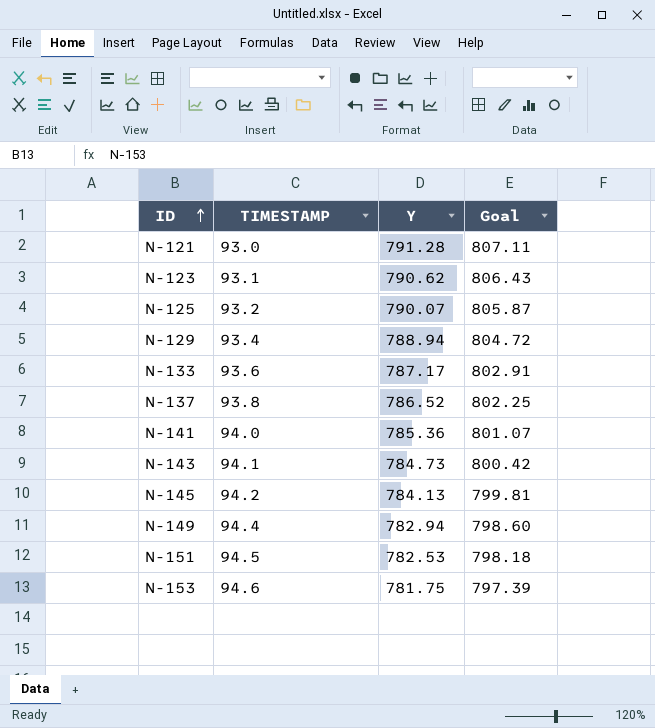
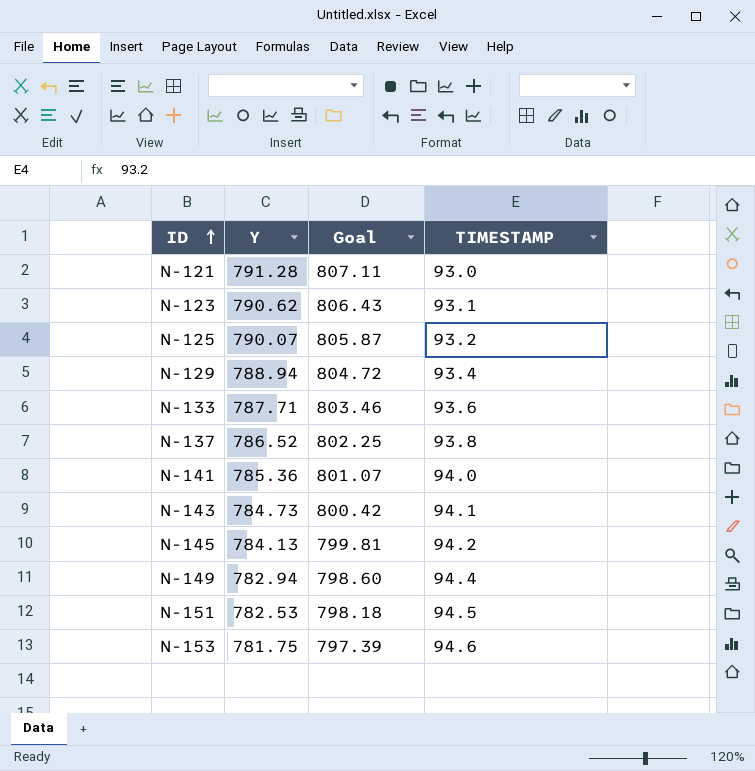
column TIMESTAMP | position: 2 -> 4
N-133 | Y: 787.17 -> 787.71
N-133 | Goal: 802.91 -> 803.46

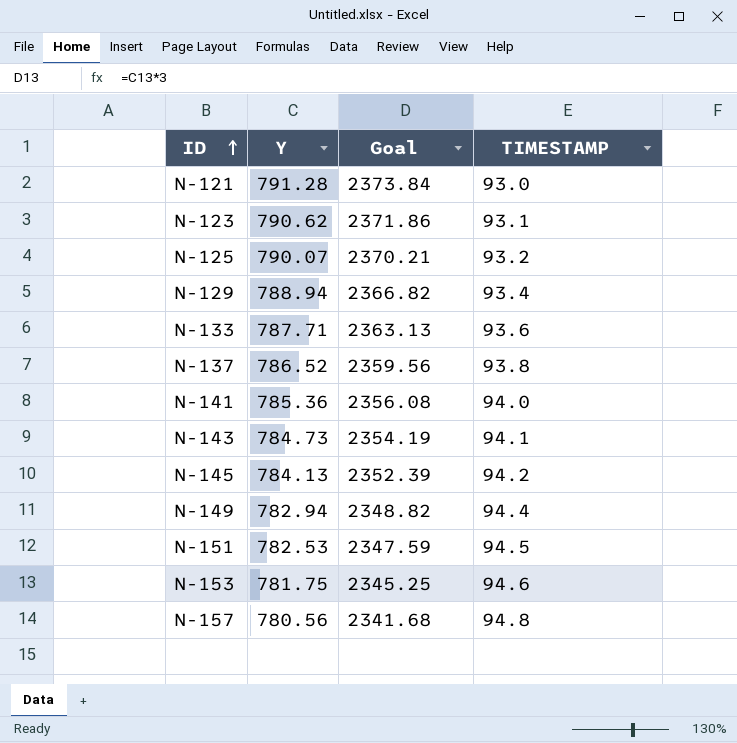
column Goal | formula: [Y] * 1.02 -> [Y] * 3
row N-157: none -> 780.56 | 2341.68 | 94.8

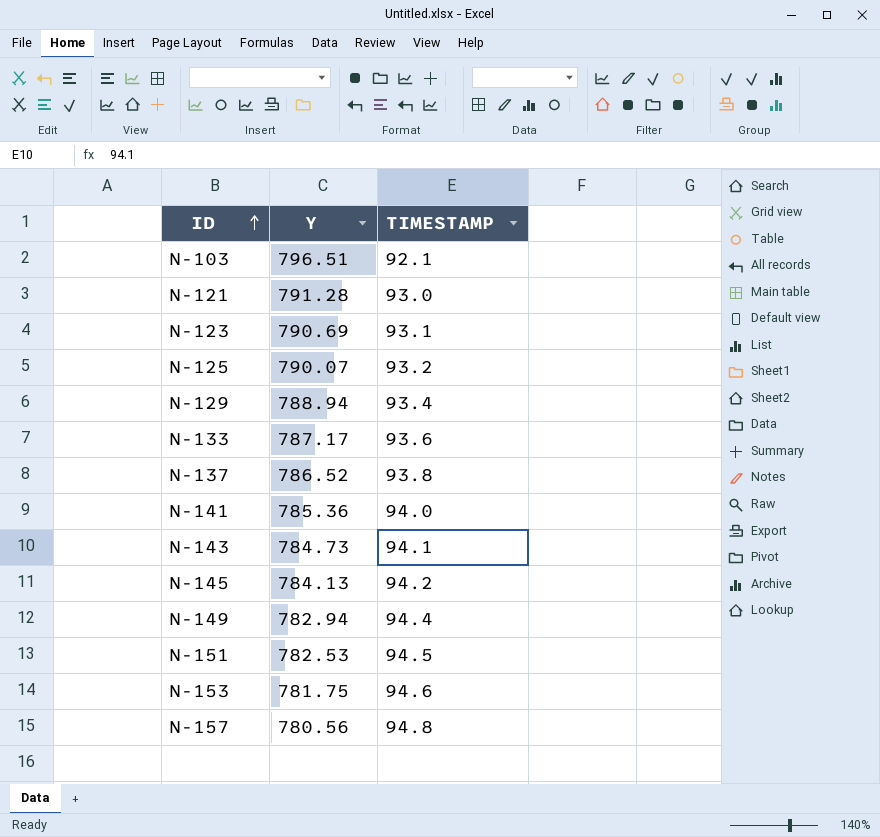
column Goal | formula: [Y] * 3 -> none
row N-103: none -> 796.51 | 92.1
N-123 | Y: 790.62 -> 790.69
N-133 | Y: 787.71 -> 787.17

